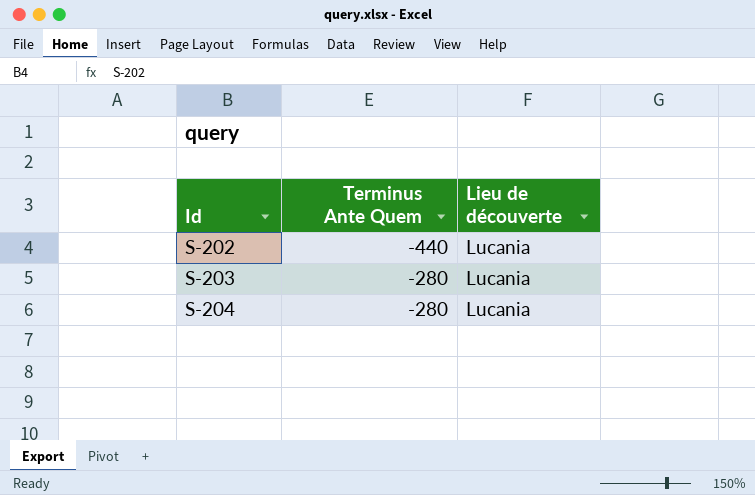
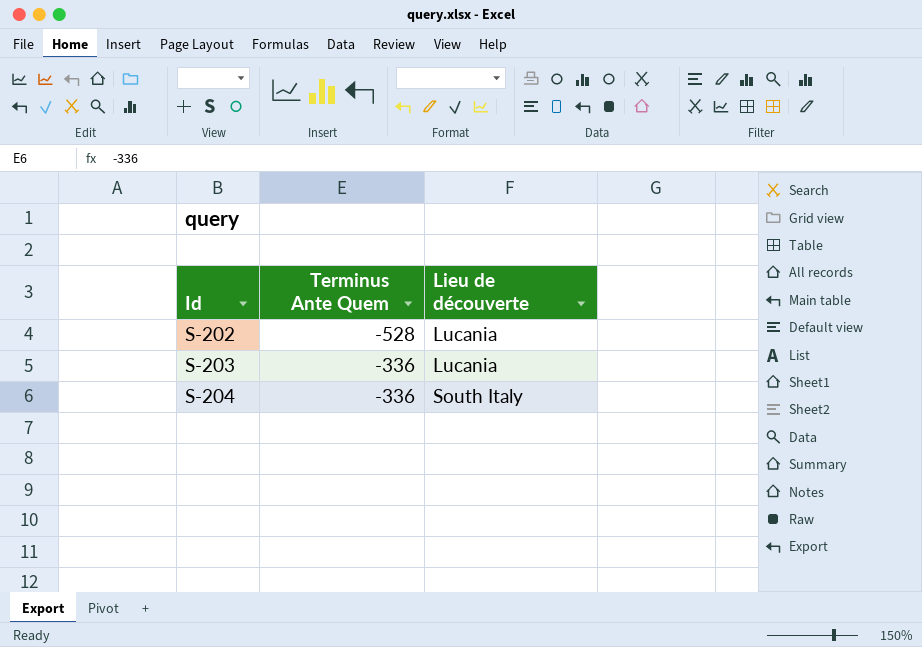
S-202 | Terminus Ante Quem: -440 -> -528
S-203 | Terminus Ante Quem: -280 -> -336
S-204 | Terminus Ante Quem: -280 -> -336
S-204 | Lieu de découverte: Lucania -> South Italy

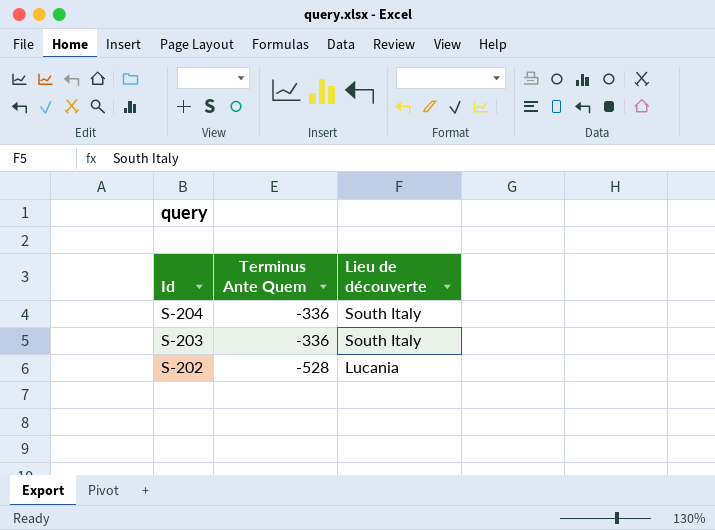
row order: Id ascending -> Id descending
S-203 | Lieu de découverte: Lucania -> South Italy

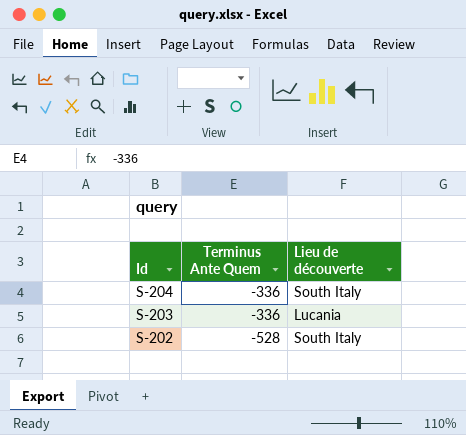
S-203 | Lieu de découverte: South Italy -> Lucania
S-202 | Lieu de découverte: Lucania -> South Italy

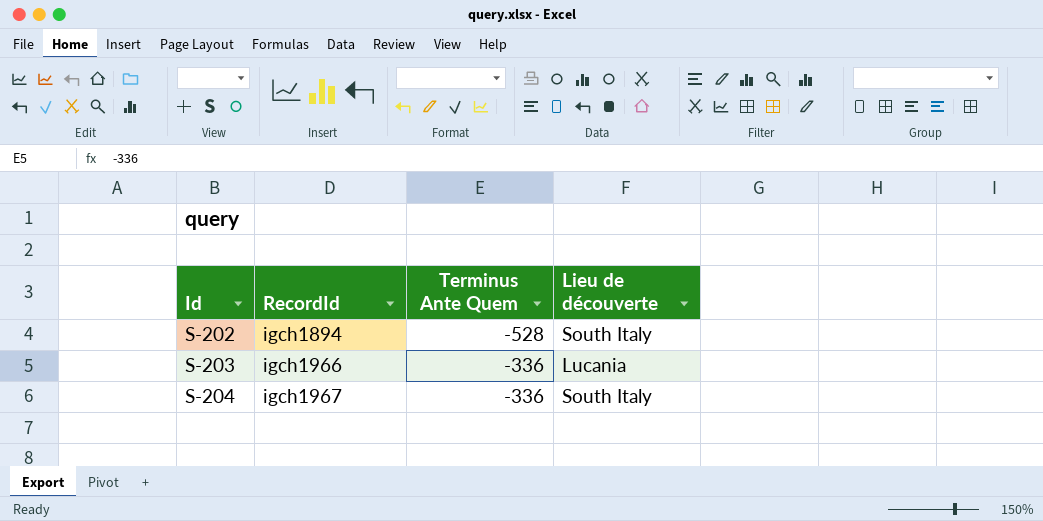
row order: Id descending -> Id ascending
column RecordId | position: none -> 2

